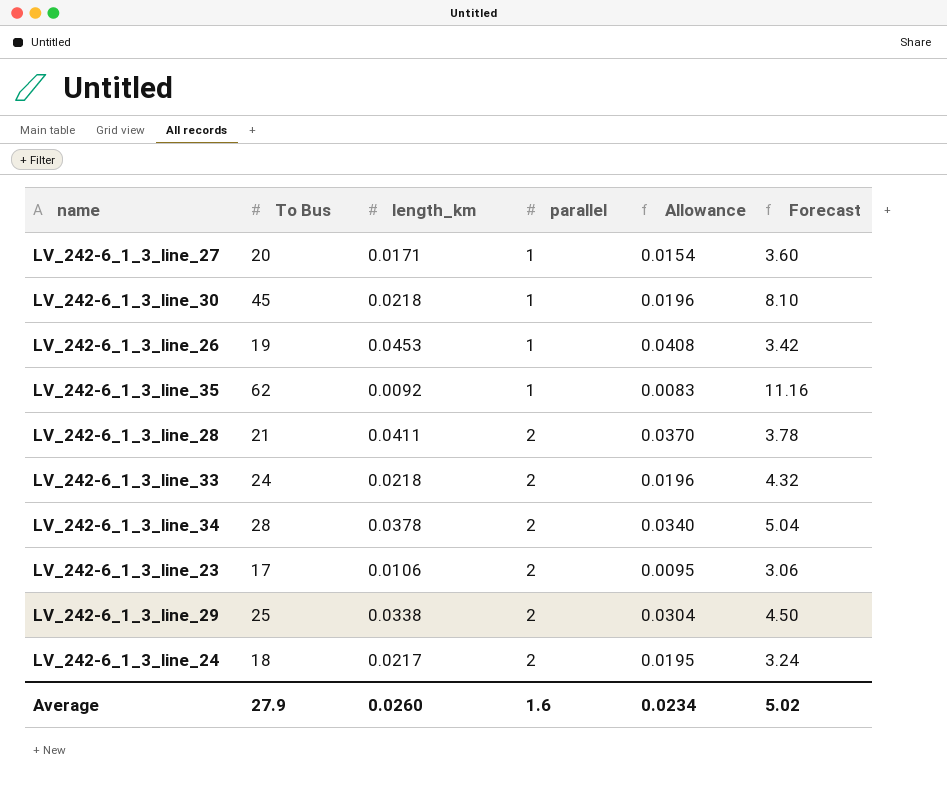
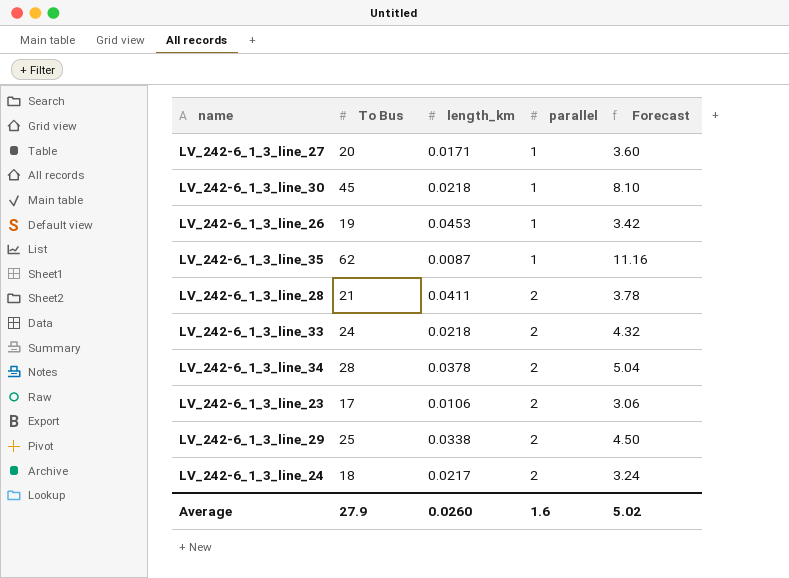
column Allowance | formula: [length_km] * 0.9 -> none
LV_242-6_1_3_line_35 | length_km: 0.0092 -> 0.0087

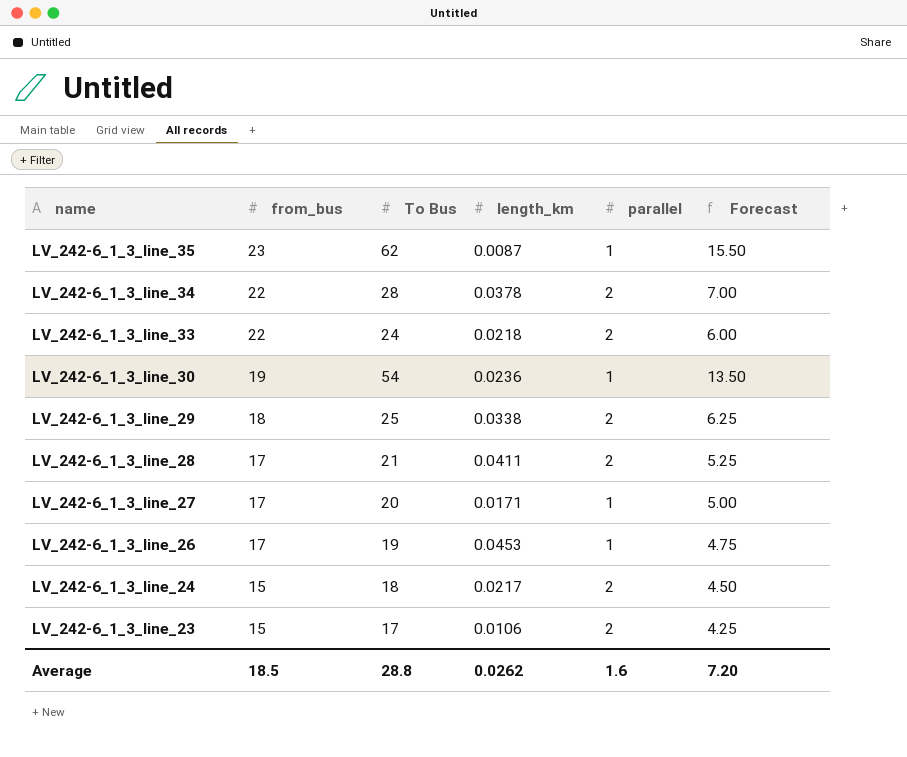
row order: parallel ascending -> name descending
column from_bus | position: none -> 2
column Forecast | formula: [To Bus] * 0.18 -> [To Bus] * 0.25
LV_242-6_1_3_line_30 | To Bus: 45 -> 54
LV_242-6_1_3_line_30 | length_km: 0.0218 -> 0.0236
Average | To Bus: 27.9 -> 28.8
Average | length_km: 0.0260 -> 0.0262
Average | Forecast: 5.02 -> 7.20

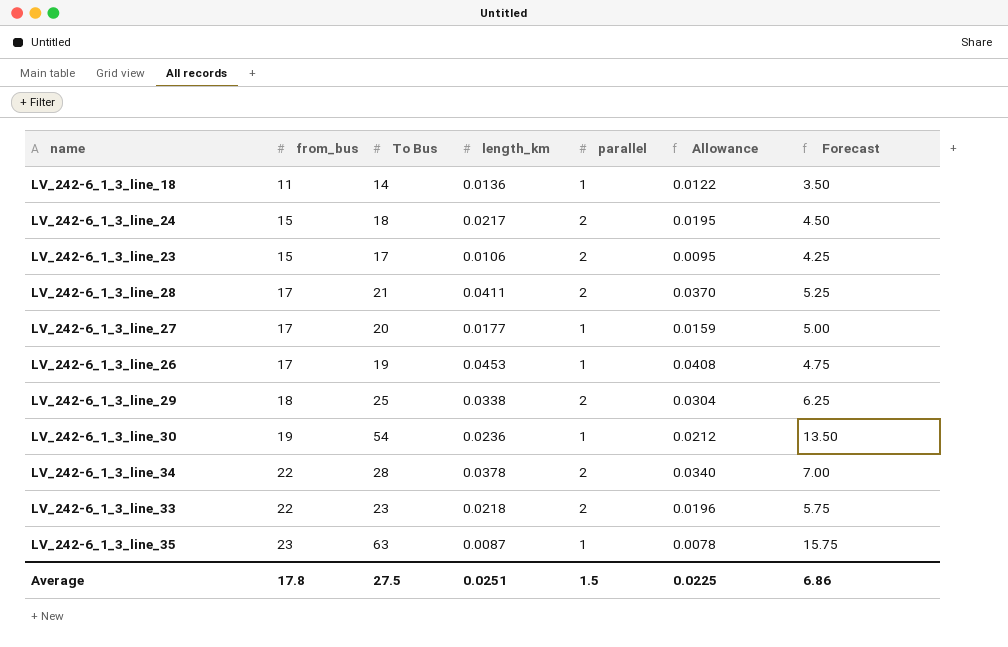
row order: name descending -> from_bus ascending
column Allowance | formula: none -> [length_km] * 0.9
row LV_242-6_1_3_line_18: none -> 11 | 14 | 0.0136 | 1 | 0.0122 | 3.50
LV_242-6_1_3_line_27 | length_km: 0.0171 -> 0.0177
LV_242-6_1_3_line_33 | To Bus: 24 -> 23
LV_242-6_1_3_line_33 | Forecast: 6.00 -> 5.75
LV_242-6_1_3_line_35 | To Bus: 62 -> 63
LV_242-6_1_3_line_35 | Forecast: 15.50 -> 15.75
Average | from_bus: 18.5 -> 17.8
Average | To Bus: 28.8 -> 27.5
Average | length_km: 0.0262 -> 0.0251
Average | parallel: 1.6 -> 1.5
Average | Forecast: 7.20 -> 6.86

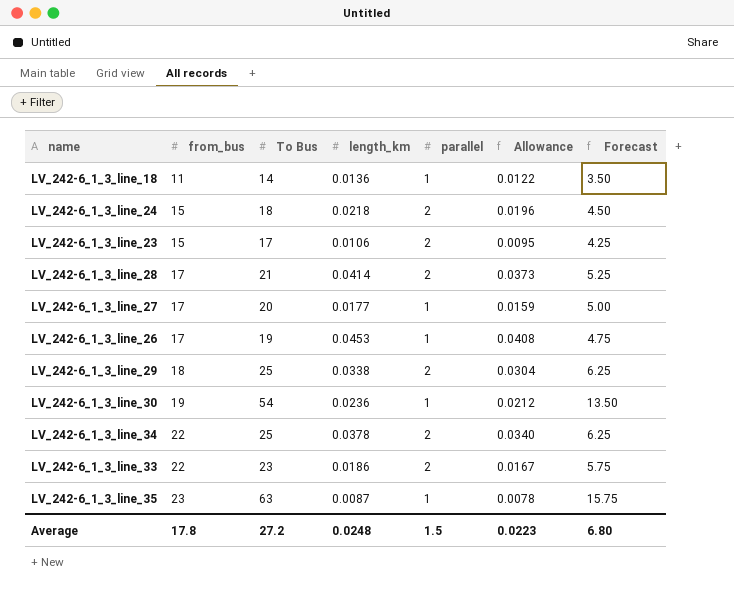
LV_242-6_1_3_line_24 | length_km: 0.0217 -> 0.0218
LV_242-6_1_3_line_24 | Allowance: 0.0195 -> 0.0196
LV_242-6_1_3_line_28 | length_km: 0.0411 -> 0.0414
LV_242-6_1_3_line_28 | Allowance: 0.0370 -> 0.0373
LV_242-6_1_3_line_34 | To Bus: 28 -> 25
LV_242-6_1_3_line_34 | Forecast: 7.00 -> 6.25
LV_242-6_1_3_line_33 | length_km: 0.0218 -> 0.0186
LV_242-6_1_3_line_33 | Allowance: 0.0196 -> 0.0167
Average | To Bus: 27.5 -> 27.2
Average | length_km: 0.0251 -> 0.0248
Average | Allowance: 0.0225 -> 0.0223
Average | Forecast: 6.86 -> 6.80

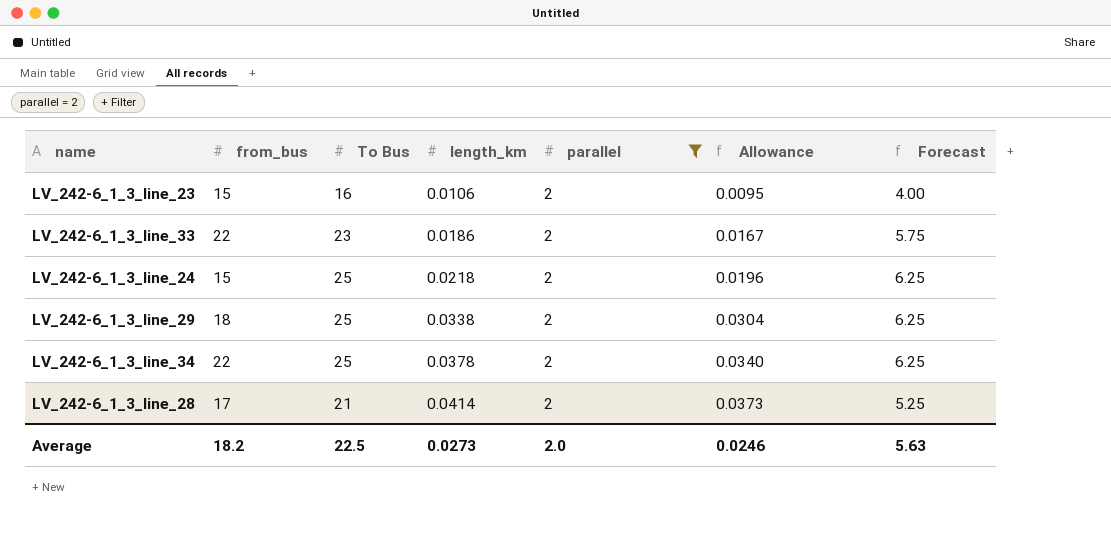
filter: none -> parallel = 2
row order: from_bus ascending -> length_km ascending
LV_242-6_1_3_line_23 | To Bus: 17 -> 16
LV_242-6_1_3_line_23 | Forecast: 4.25 -> 4.00
LV_242-6_1_3_line_24 | To Bus: 18 -> 25
LV_242-6_1_3_line_24 | Forecast: 4.50 -> 6.25
Average | from_bus: 17.8 -> 18.2
Average | To Bus: 27.2 -> 22.5
Average | length_km: 0.0248 -> 0.0273
Average | parallel: 1.5 -> 2.0
Average | Allowance: 0.0223 -> 0.0246
Average | Forecast: 6.80 -> 5.63

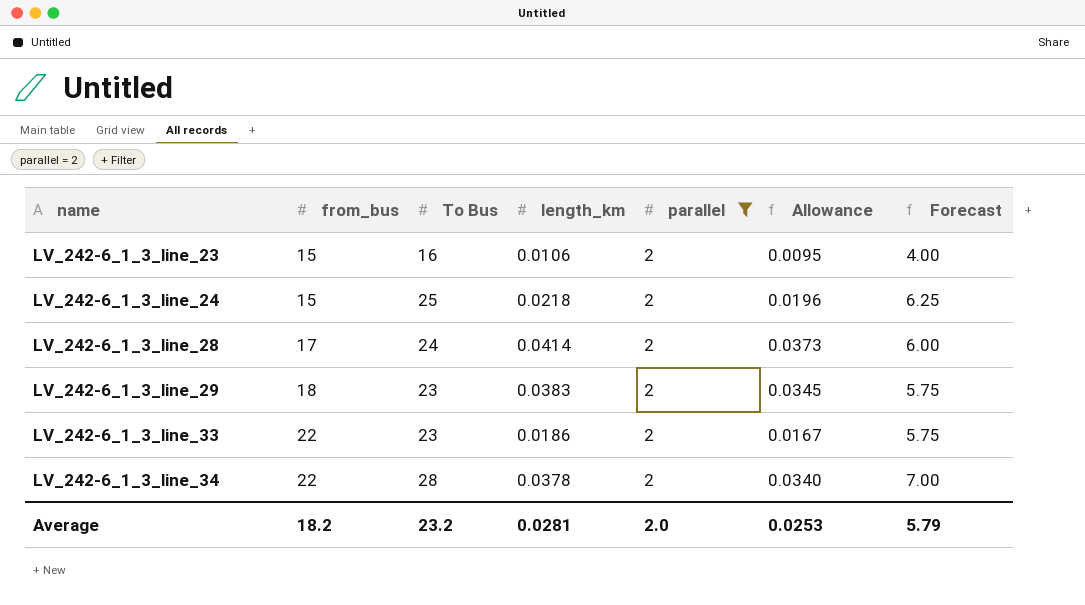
row order: length_km ascending -> name ascending
LV_242-6_1_3_line_28 | To Bus: 21 -> 24
LV_242-6_1_3_line_28 | Forecast: 5.25 -> 6.00
LV_242-6_1_3_line_29 | To Bus: 25 -> 23
LV_242-6_1_3_line_29 | length_km: 0.0338 -> 0.0383
LV_242-6_1_3_line_29 | Allowance: 0.0304 -> 0.0345
LV_242-6_1_3_line_29 | Forecast: 6.25 -> 5.75
LV_242-6_1_3_line_34 | To Bus: 25 -> 28
LV_242-6_1_3_line_34 | Forecast: 6.25 -> 7.00
Average | To Bus: 22.5 -> 23.2
Average | length_km: 0.0273 -> 0.0281
Average | Allowance: 0.0246 -> 0.0253
Average | Forecast: 5.63 -> 5.79

